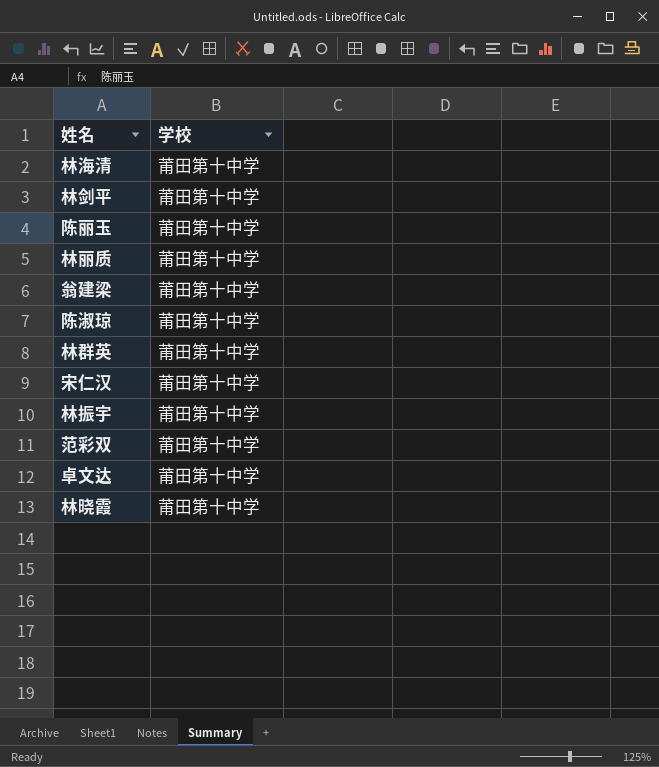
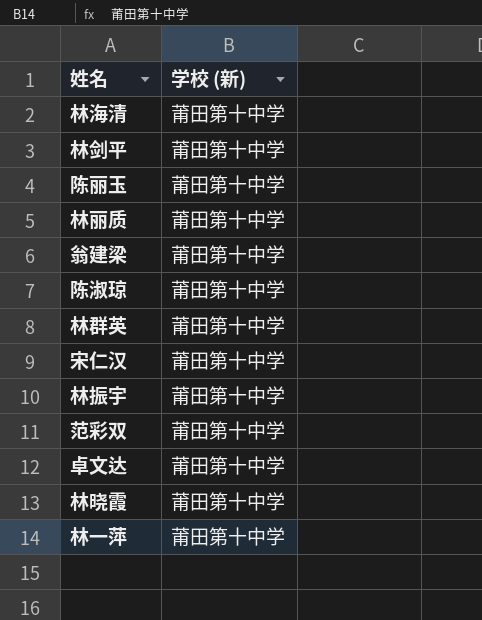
column name: 学校 -> 学校 (新)
row 林一萍: none -> 莆田第十中学

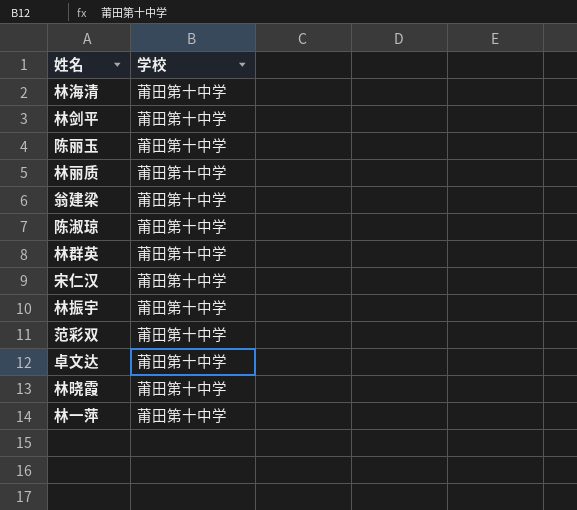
column name: 学校 (新) -> 学校

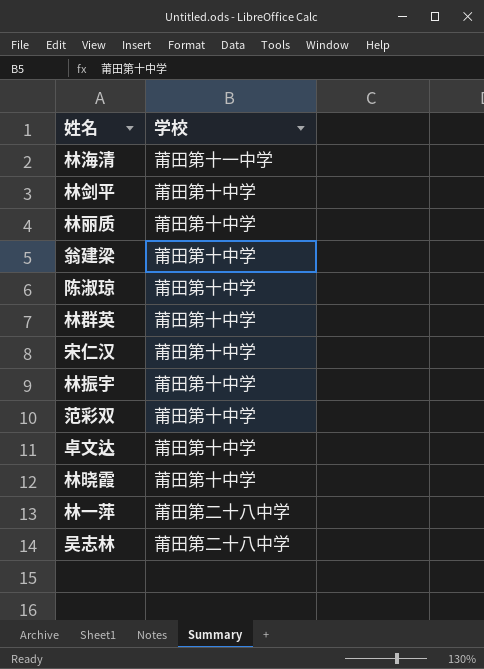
row 陈丽玉: 莆田第十中学 -> none
林海清 | 学校: 莆田第十中学 -> 莆田第十一中学
林一萍 | 学校: 莆田第十中学 -> 莆田第二十八中学
row 吴志林: none -> 莆田第二十八中学

